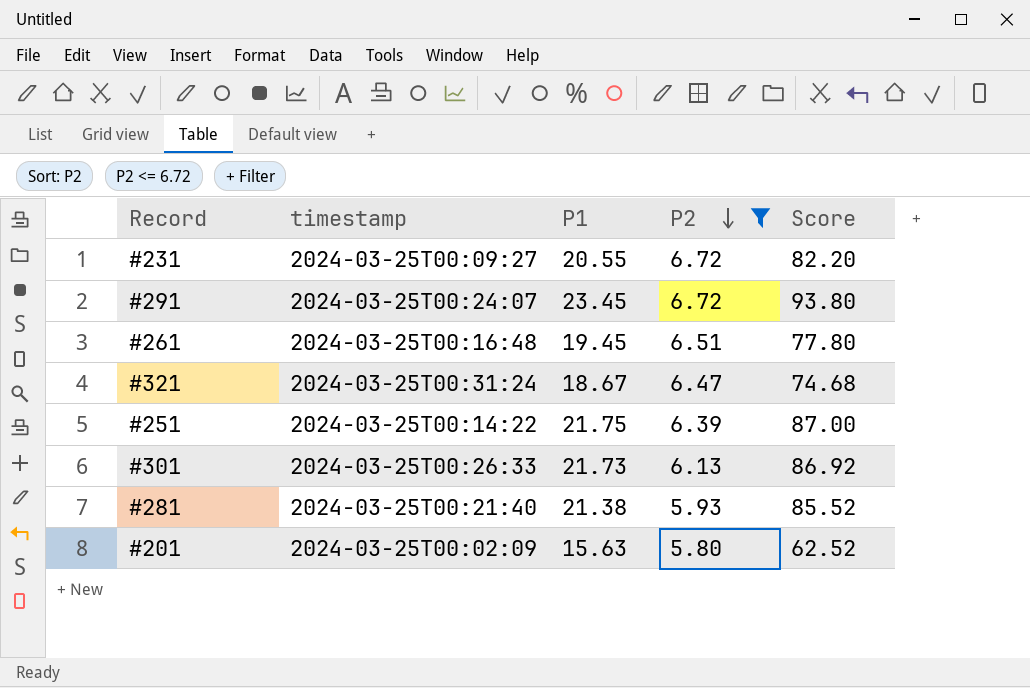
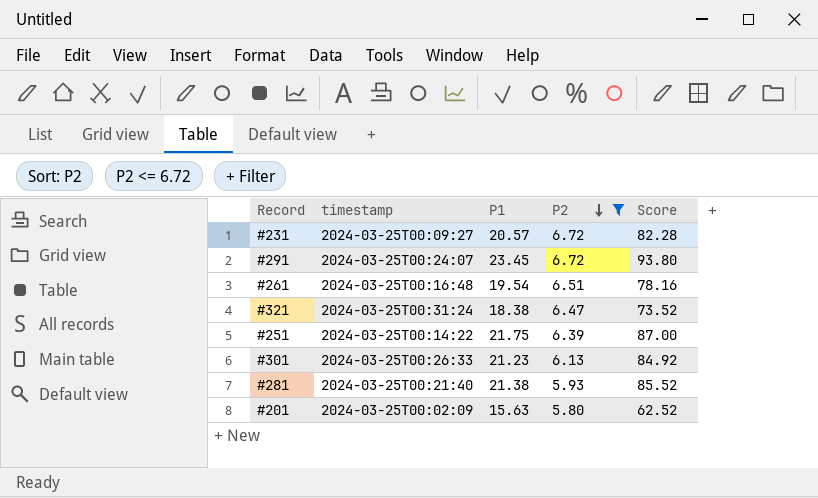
#231 | P1: 20.55 -> 20.57
#231 | Score: 82.20 -> 82.28
#261 | P1: 19.45 -> 19.54
#261 | Score: 77.80 -> 78.16
#321 | P1: 18.67 -> 18.38
#321 | Score: 74.68 -> 73.52
#301 | P1: 21.73 -> 21.23
#301 | Score: 86.92 -> 84.92

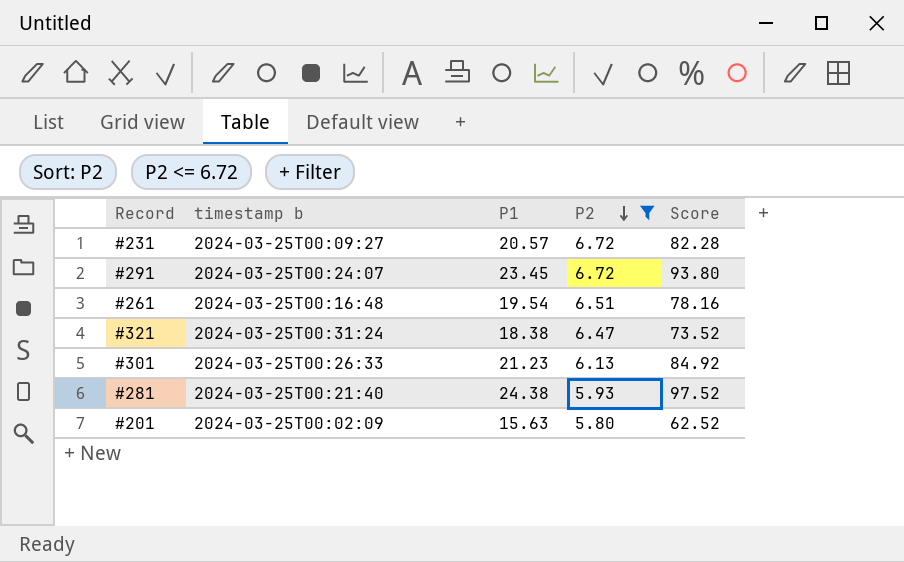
column name: timestamp -> timestamp b
row #251: 2024-03-25T00:14:22 | 21.75 | 6.39 | 87.00 -> none
#281 | P1: 21.38 -> 24.38
#281 | Score: 85.52 -> 97.52

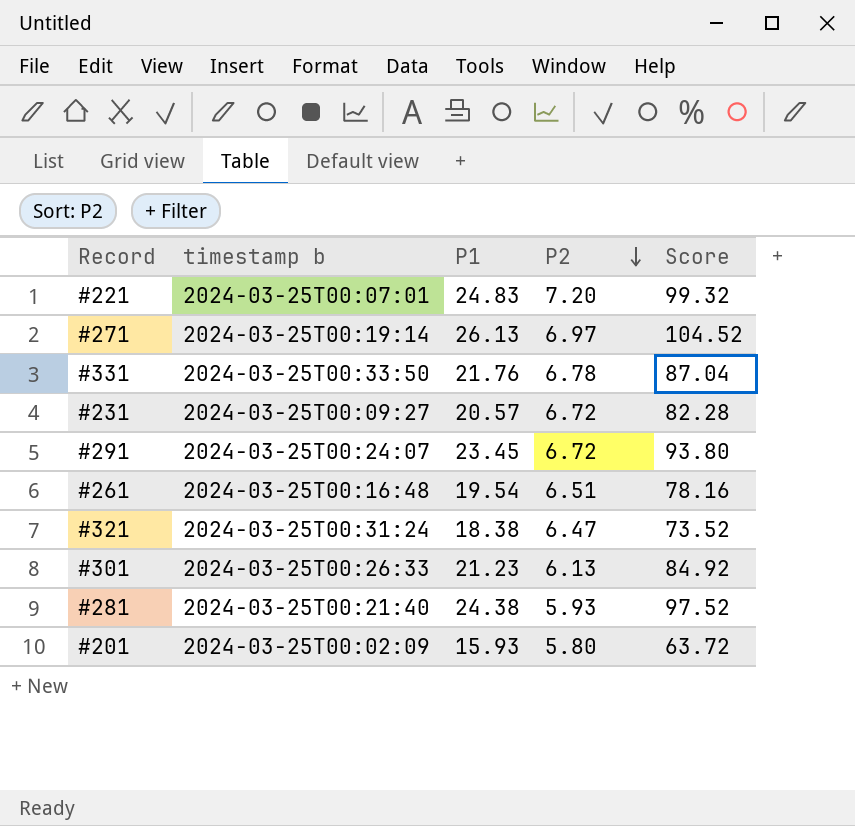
filter: P2 <= 6.72 -> none
#201 | P1: 15.63 -> 15.93
#201 | Score: 62.52 -> 63.72

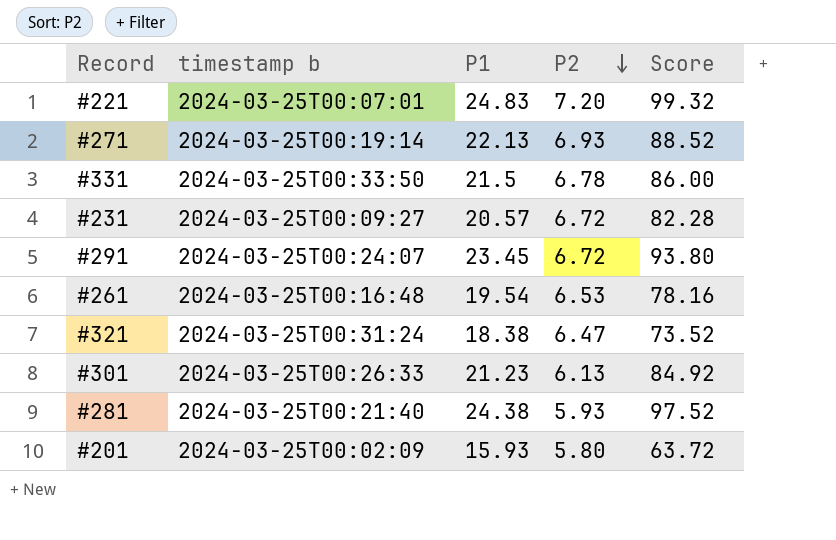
#271 | P1: 26.13 -> 22.13
#271 | P2: 6.97 -> 6.93
#271 | Score: 104.52 -> 88.52
#331 | P1: 21.76 -> 21.5
#331 | Score: 87.04 -> 86.00
#261 | P2: 6.51 -> 6.53

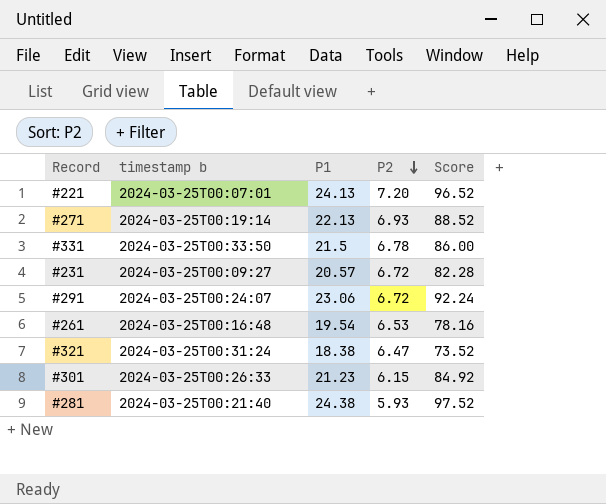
row #201: 2024-03-25T00:02:09 | 15.93 | 5.80 | 63.72 -> none
#221 | P1: 24.83 -> 24.13
#221 | Score: 99.32 -> 96.52
#291 | P1: 23.45 -> 23.06
#291 | Score: 93.80 -> 92.24
#301 | P2: 6.13 -> 6.15

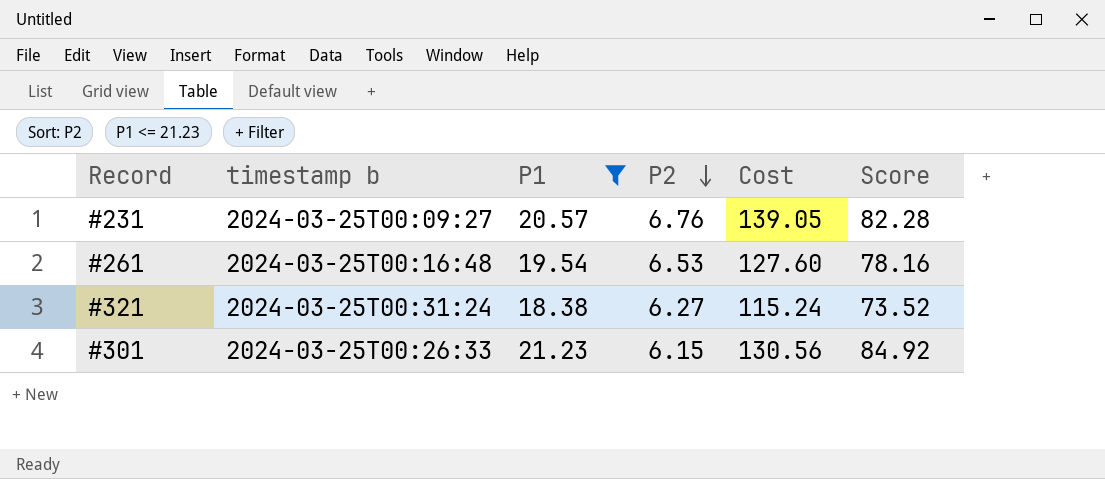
filter: none -> P1 <= 21.23
column Cost | formula: none -> [P1] * [P2]
#231 | P2: 6.72 -> 6.76
#321 | P2: 6.47 -> 6.27

